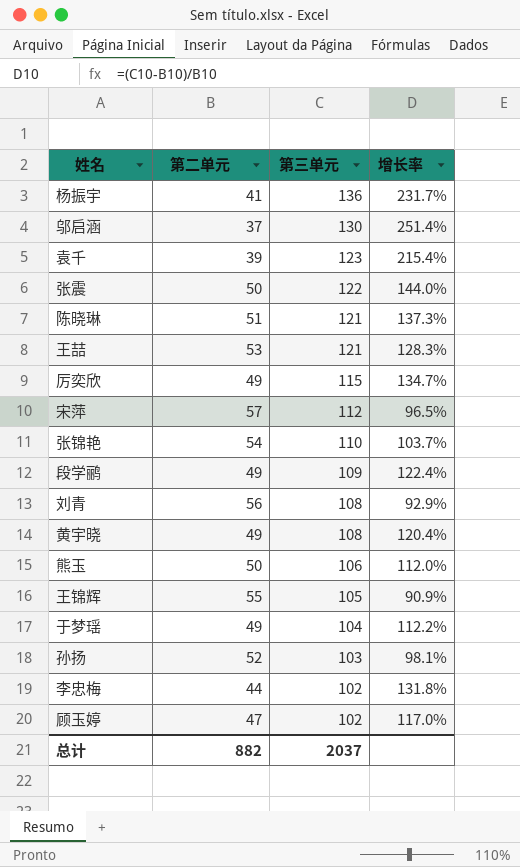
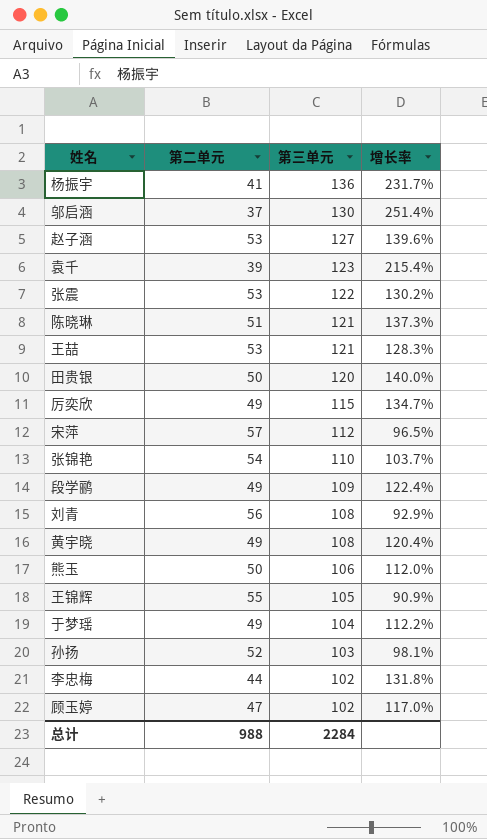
row 赵子涵: none -> 53 | 127 | 139.6%
张震 | 第二单元: 50 -> 53
张震 | 增长率: 144.0% -> 130.2%
row 田贵银: none -> 50 | 120 | 140.0%
总计 | 第二单元: 882 -> 988
总计 | 第三单元: 2037 -> 2284

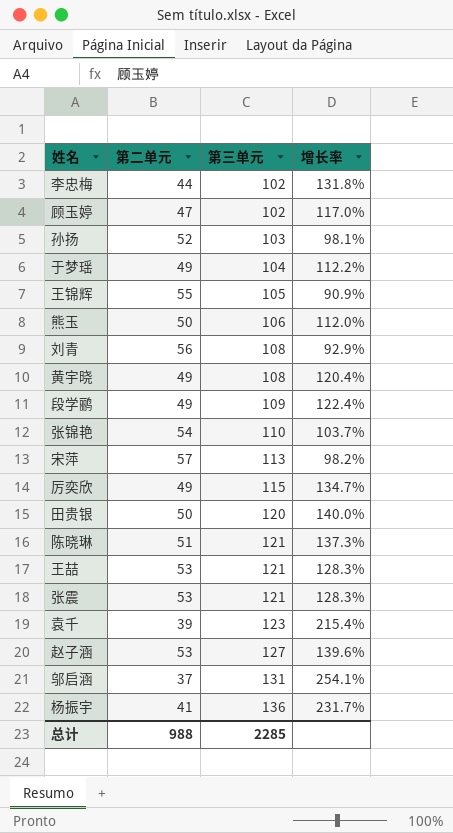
row order: 第三单元 descending -> 第三单元 ascending
宋萍 | 第三单元: 112 -> 113
宋萍 | 增长率: 96.5% -> 98.2%
张震 | 第三单元: 122 -> 121
张震 | 增长率: 130.2% -> 128.3%
邬启涵 | 第三单元: 130 -> 131
邬启涵 | 增长率: 251.4% -> 254.1%
总计 | 第三单元: 2284 -> 2285

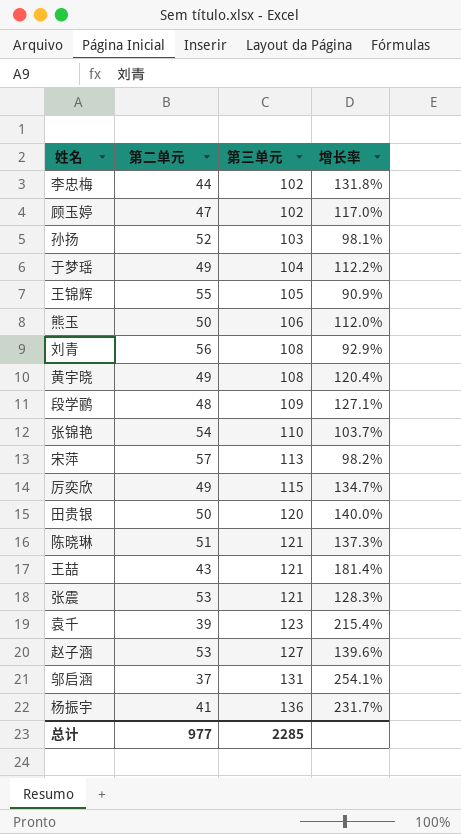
段学鹂 | 第二单元: 49 -> 48
段学鹂 | 增长率: 122.4% -> 127.1%
王喆 | 第二单元: 53 -> 43
王喆 | 增长率: 128.3% -> 181.4%
总计 | 第二单元: 988 -> 977

